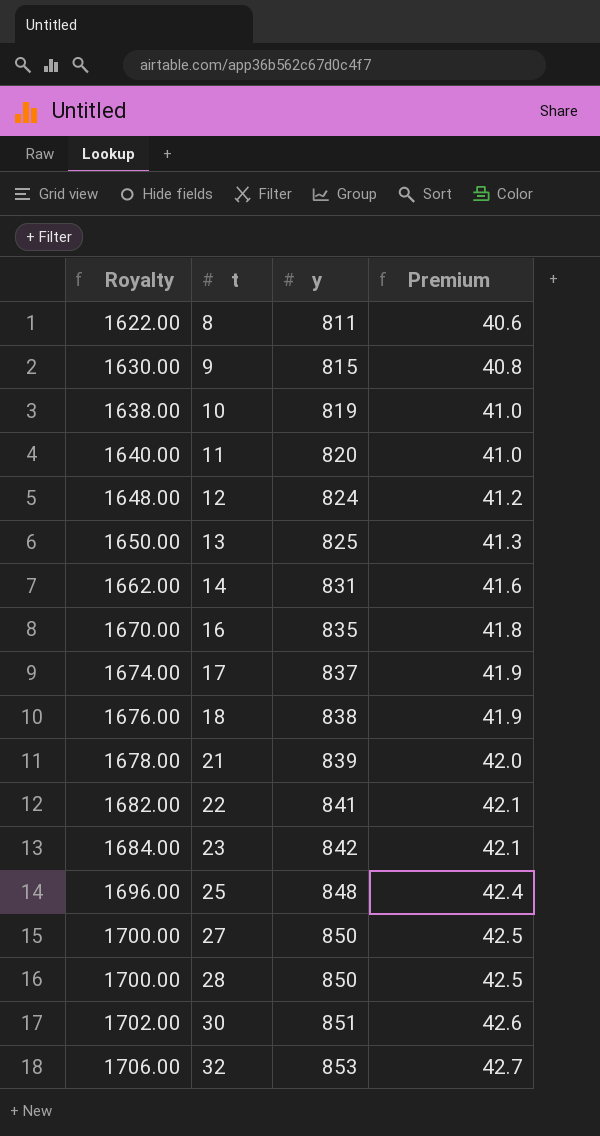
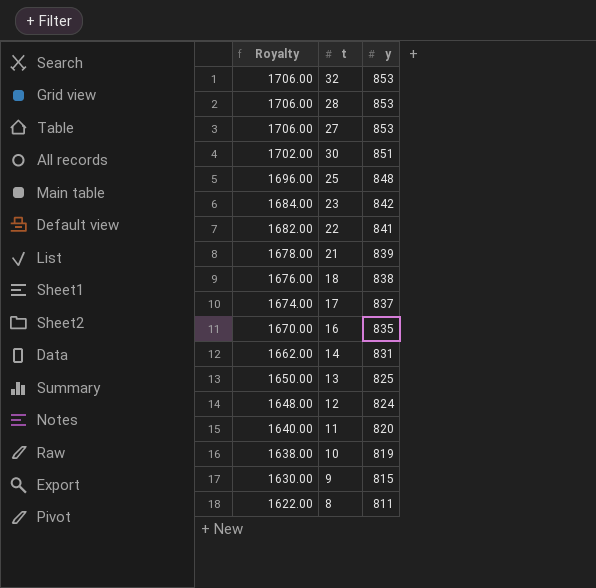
row order: Royalty ascending -> Royalty descending
column Premium | formula: [y] * 0.05 -> none
28 | Royalty: 1700.00 -> 1706.00
28 | y: 850 -> 853
27 | Royalty: 1700.00 -> 1706.00
27 | y: 850 -> 853

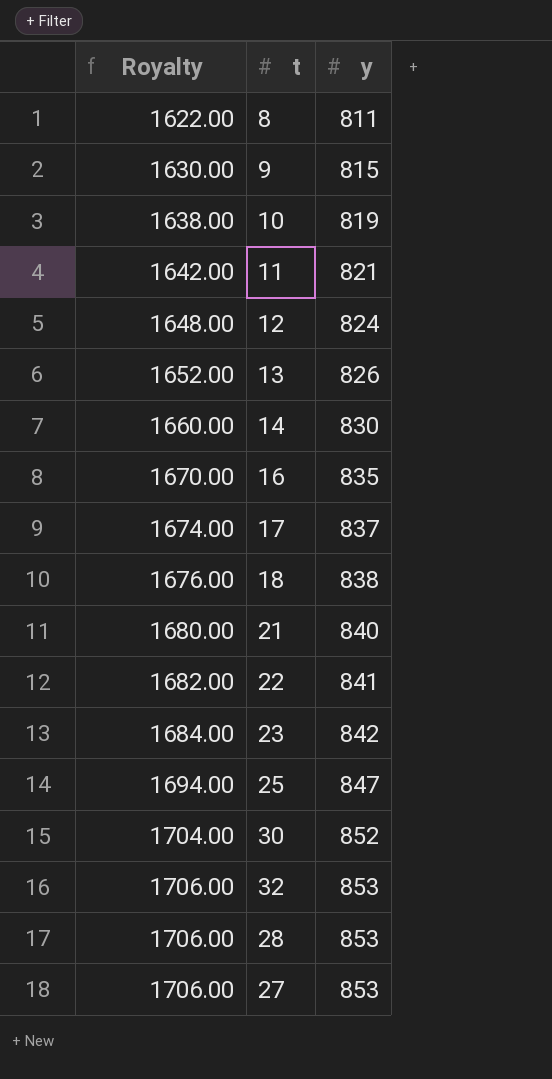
row order: Royalty descending -> Royalty ascending
11 | Royalty: 1640.00 -> 1642.00
11 | y: 820 -> 821
13 | Royalty: 1650.00 -> 1652.00
13 | y: 825 -> 826
14 | Royalty: 1662.00 -> 1660.00
14 | y: 831 -> 830
21 | Royalty: 1678.00 -> 1680.00
21 | y: 839 -> 840
25 | Royalty: 1696.00 -> 1694.00
25 | y: 848 -> 847
30 | Royalty: 1702.00 -> 1704.00
30 | y: 851 -> 852

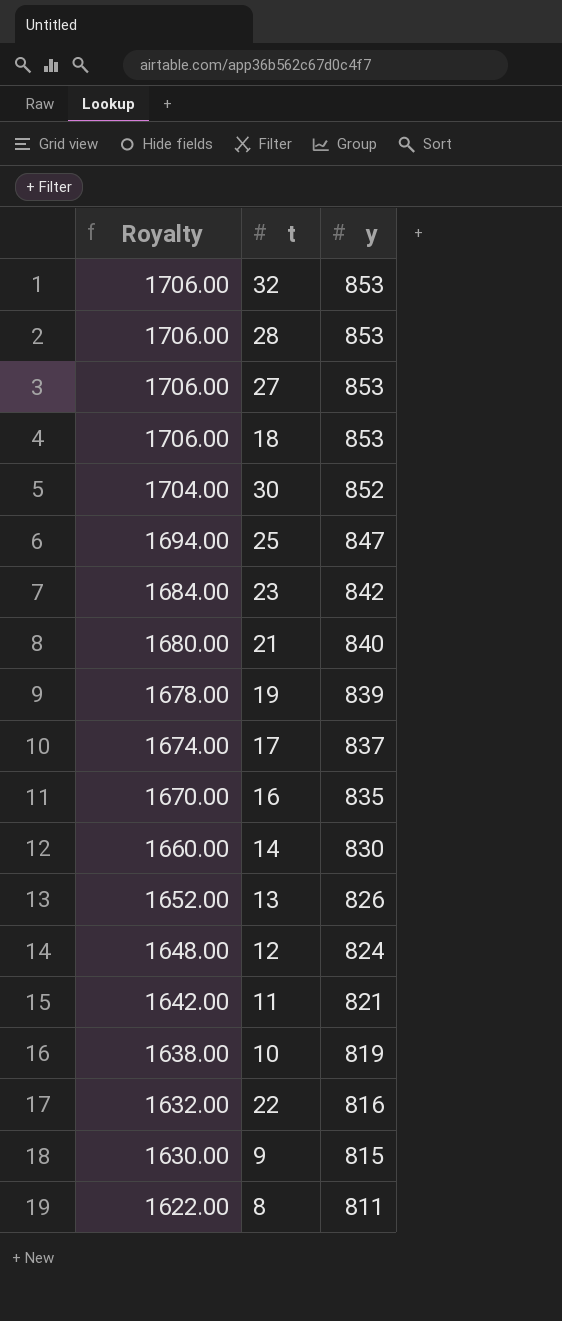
row order: Royalty ascending -> Royalty descending
18 | Royalty: 1676.00 -> 1706.00
18 | y: 838 -> 853
row 19: none -> 1678.00 | 839
22 | Royalty: 1682.00 -> 1632.00
22 | y: 841 -> 816

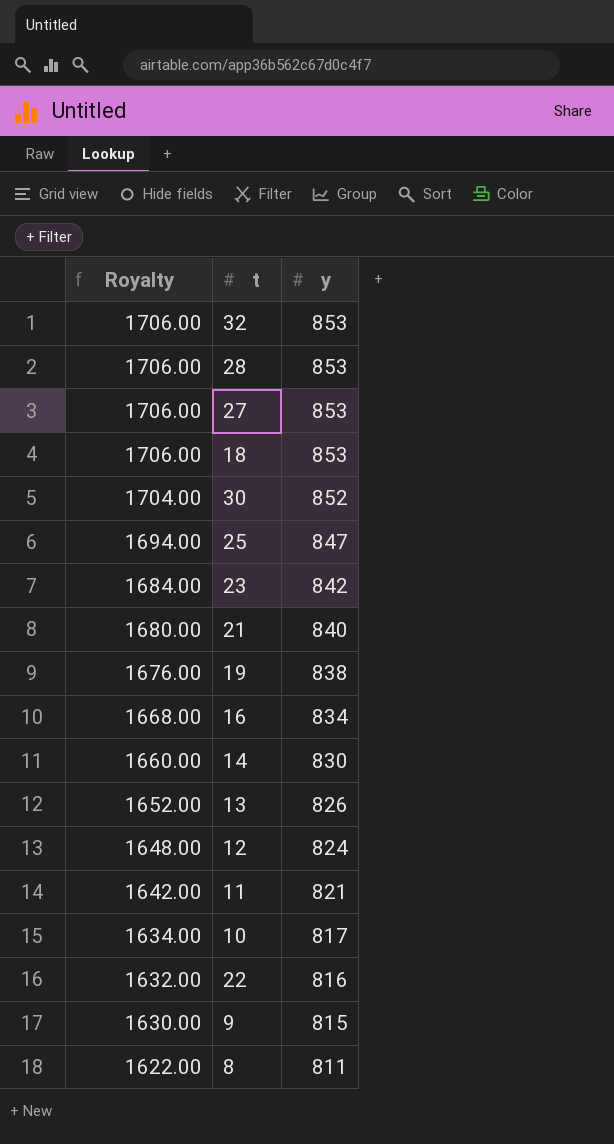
row 17: 1674.00 | 837 -> none
19 | Royalty: 1678.00 -> 1676.00
19 | y: 839 -> 838
16 | Royalty: 1670.00 -> 1668.00
16 | y: 835 -> 834
10 | Royalty: 1638.00 -> 1634.00
10 | y: 819 -> 817

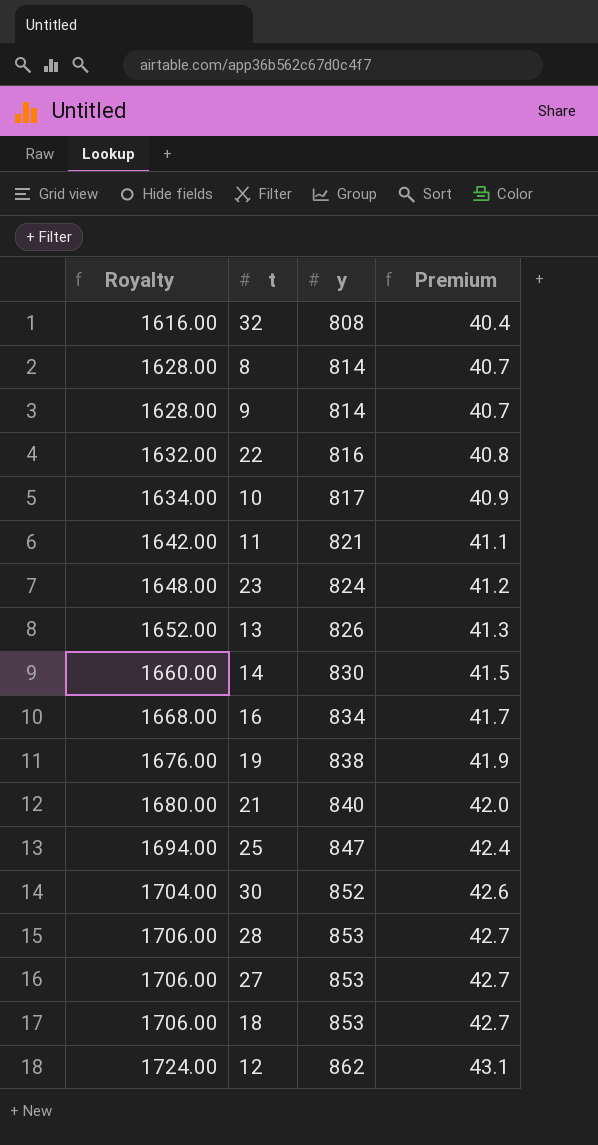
row order: Royalty descending -> Royalty ascending
column Premium | formula: none -> [y] * 0.05
32 | Royalty: 1706.00 -> 1616.00
32 | y: 853 -> 808
8 | Royalty: 1622.00 -> 1628.00
8 | y: 811 -> 814
9 | Royalty: 1630.00 -> 1628.00
9 | y: 815 -> 814
23 | Royalty: 1684.00 -> 1648.00
23 | y: 842 -> 824
12 | Royalty: 1648.00 -> 1724.00
12 | y: 824 -> 862

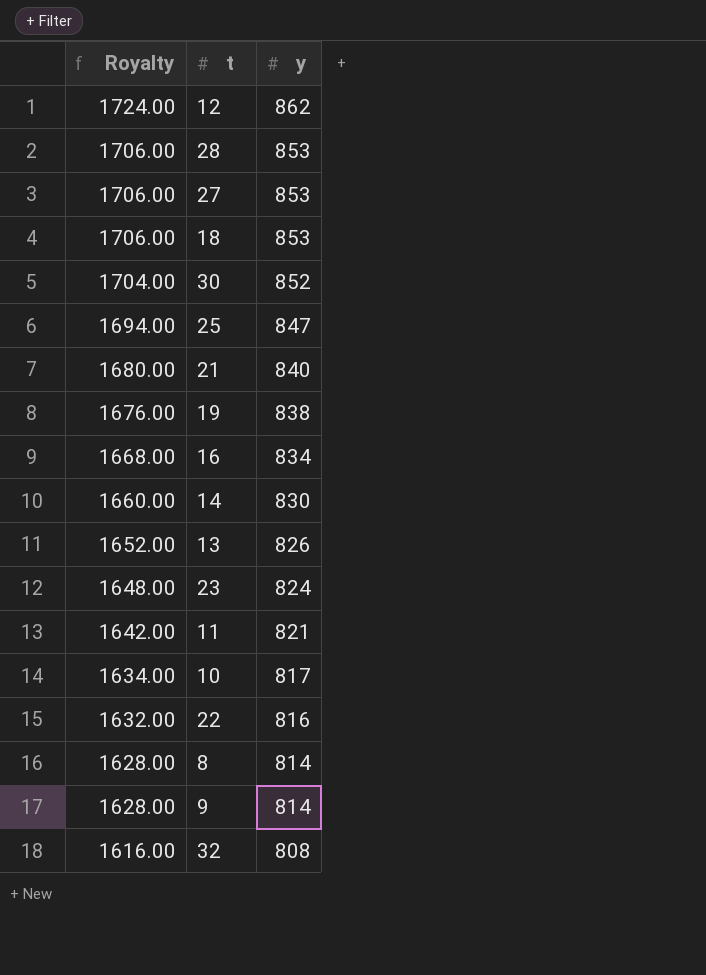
row order: Royalty ascending -> Royalty descending
column Premium | formula: [y] * 0.05 -> none

